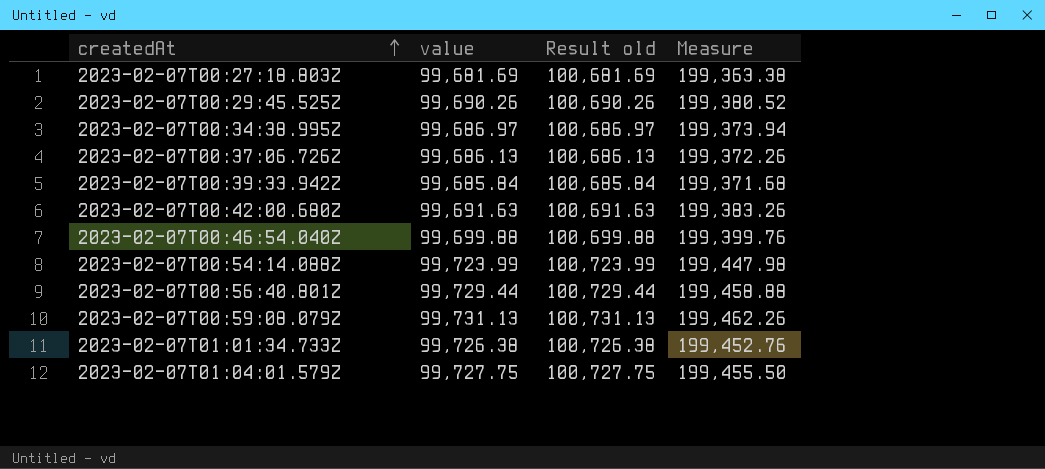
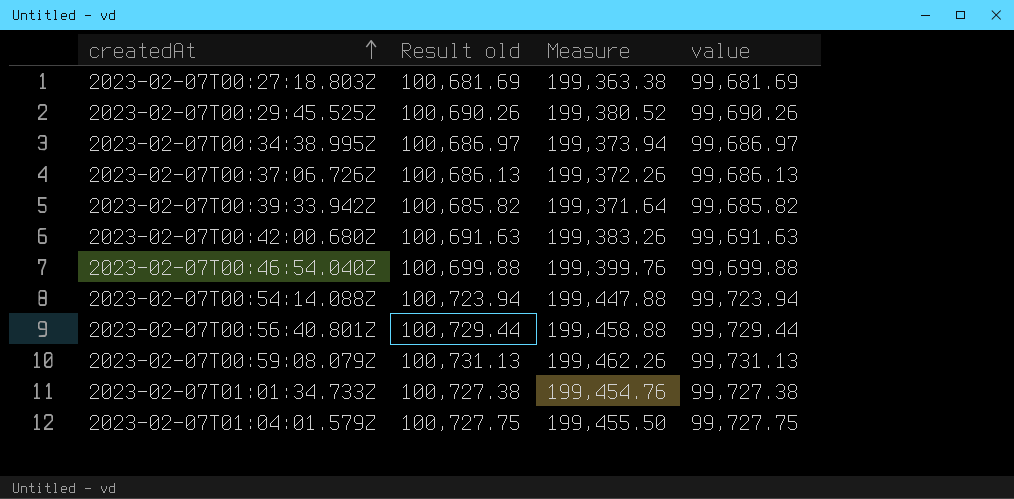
column value | position: 2 -> 4
2023-02-07T00:39:33.942Z | Result old: 100,685.84 -> 100,685.82
2023-02-07T00:39:33.942Z | Measure: 199,371.68 -> 199,371.64
2023-02-07T00:39:33.942Z | value: 99,685.84 -> 99,685.82
2023-02-07T00:54:14.088Z | Result old: 100,723.99 -> 100,723.94
2023-02-07T00:54:14.088Z | Measure: 199,447.98 -> 199,447.88
2023-02-07T00:54:14.088Z | value: 99,723.99 -> 99,723.94
2023-02-07T01:01:34.733Z | Result old: 100,726.38 -> 100,727.38
2023-02-07T01:01:34.733Z | Measure: 199,452.76 -> 199,454.76
2023-02-07T01:01:34.733Z | value: 99,726.38 -> 99,727.38

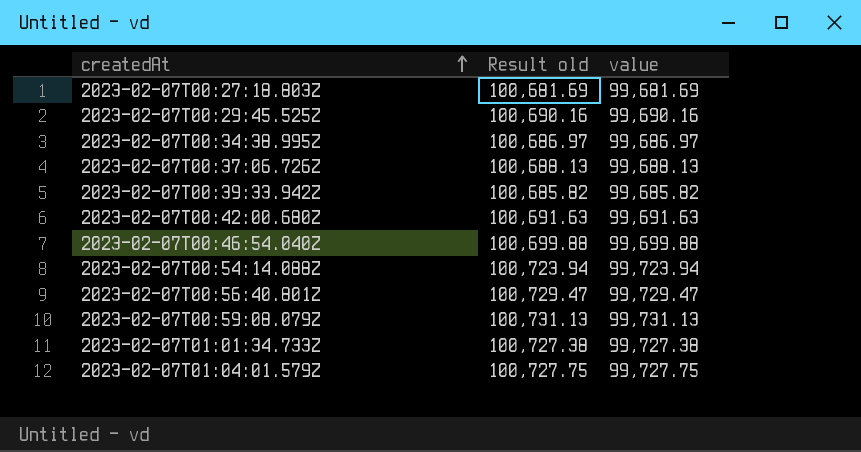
column Measure | formula: [value] * 2 -> none
2023-02-07T00:29:45.525Z | Result old: 100,690.26 -> 100,690.16
2023-02-07T00:29:45.525Z | value: 99,690.26 -> 99,690.16
2023-02-07T00:37:06.726Z | Result old: 100,686.13 -> 100,688.13
2023-02-07T00:37:06.726Z | value: 99,686.13 -> 99,688.13
2023-02-07T00:56:40.801Z | Result old: 100,729.44 -> 100,729.47
2023-02-07T00:56:40.801Z | value: 99,729.44 -> 99,729.47

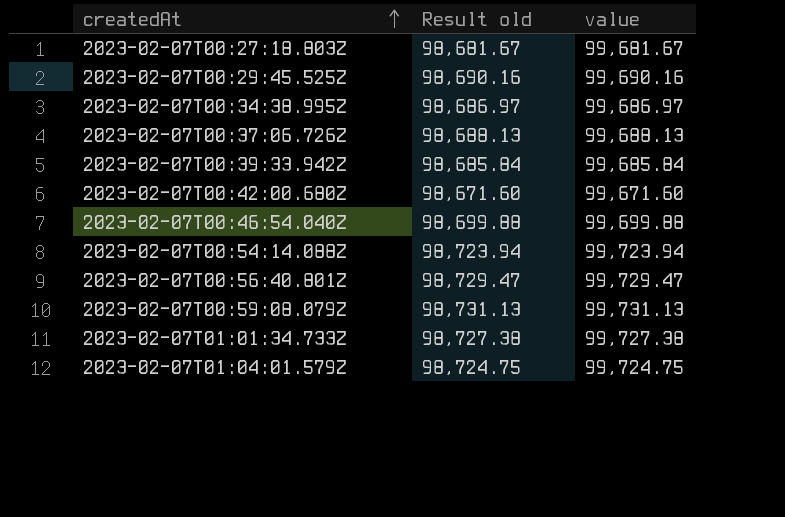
column Result old | formula: [value] + 1000 -> [value] - 1000
2023-02-07T00:27:18.803Z | value: 99,681.69 -> 99,681.67
2023-02-07T00:39:33.942Z | value: 99,685.82 -> 99,685.84
2023-02-07T00:42:00.680Z | value: 99,691.63 -> 99,671.60
2023-02-07T01:04:01.579Z | value: 99,727.75 -> 99,724.75

